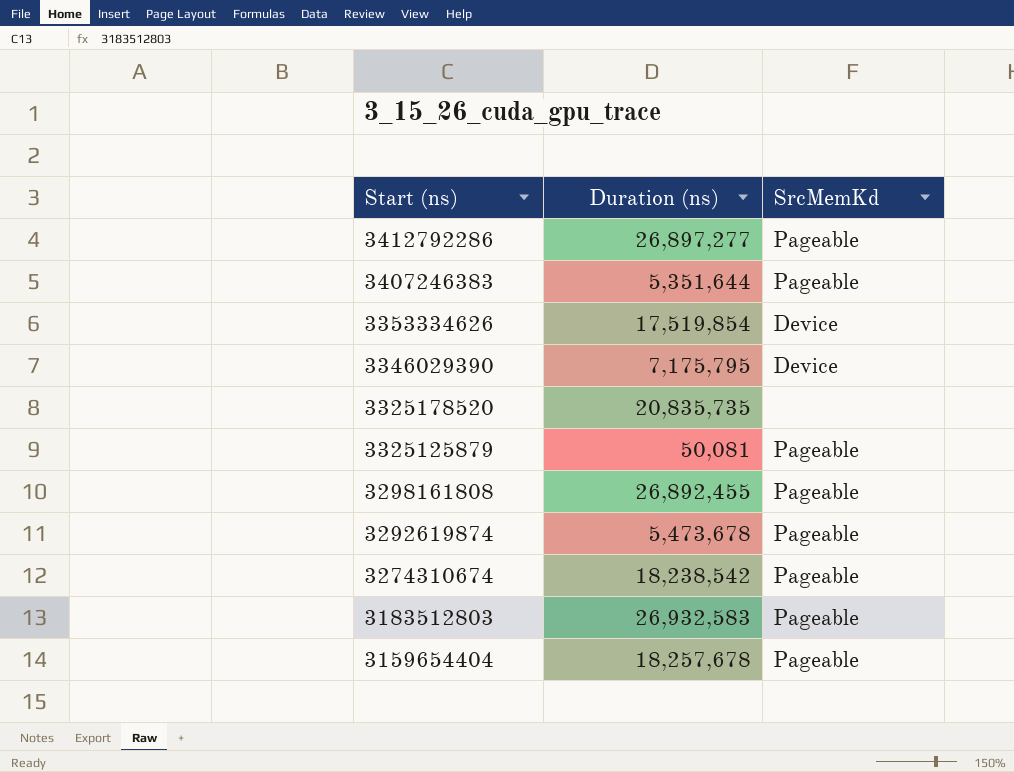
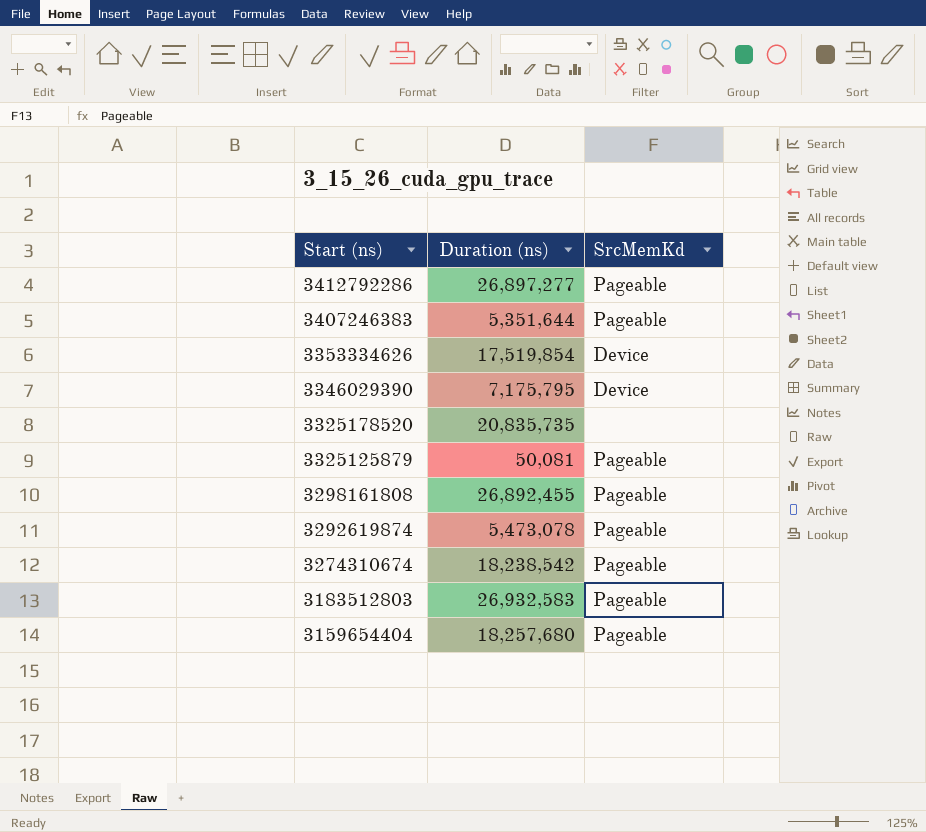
3292619874 | Duration (ns): 5,473,678 -> 5,473,078
3159654404 | Duration (ns): 18,257,678 -> 18,257,680

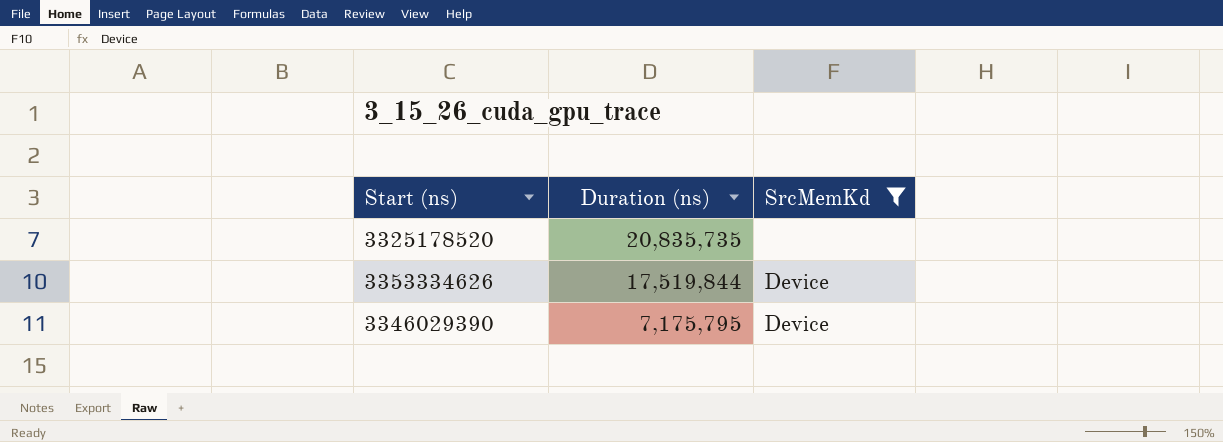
filter: none -> SrcMemKd != Pageable
row order: Start (ns) descending -> Duration (ns) descending
3353334626 | Duration (ns): 17,519,854 -> 17,519,844

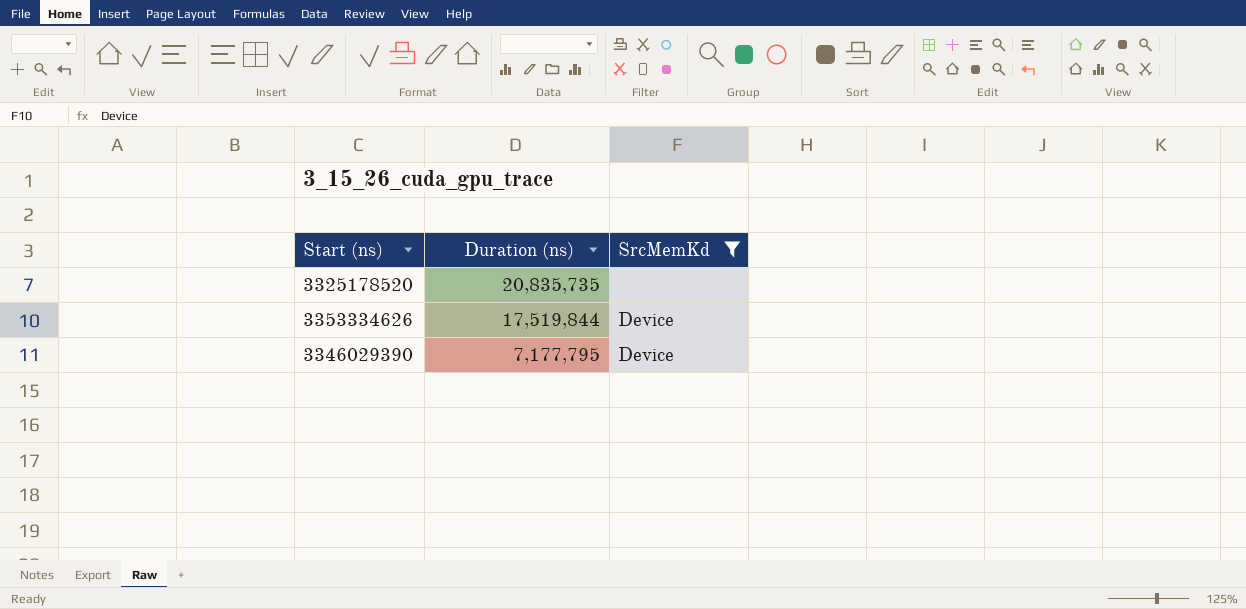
3346029390 | Duration (ns): 7,175,795 -> 7,177,795

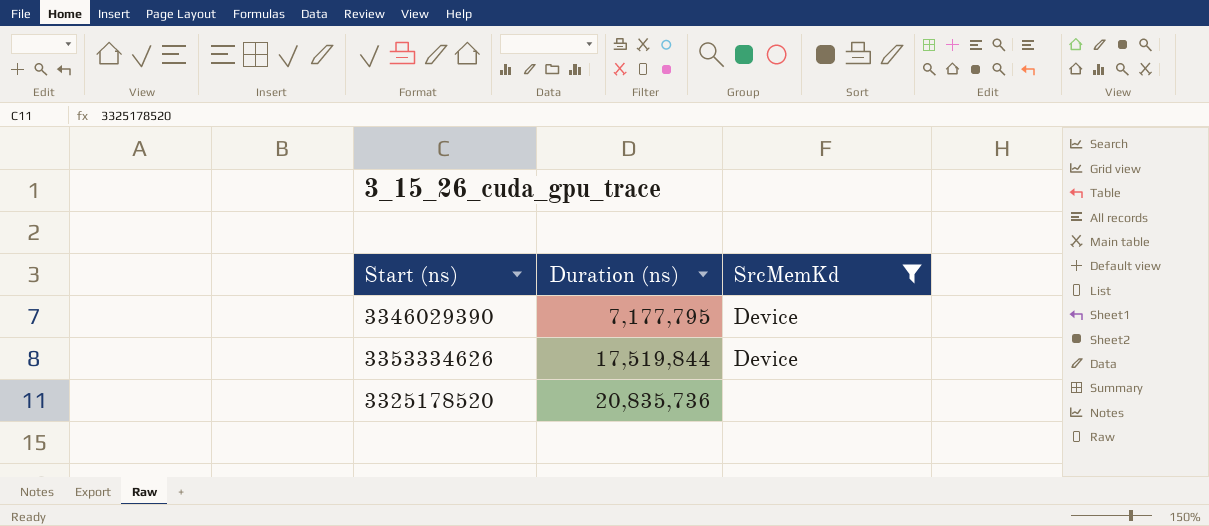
row order: Duration (ns) descending -> Duration (ns) ascending
3325178520 | Duration (ns): 20,835,735 -> 20,835,736

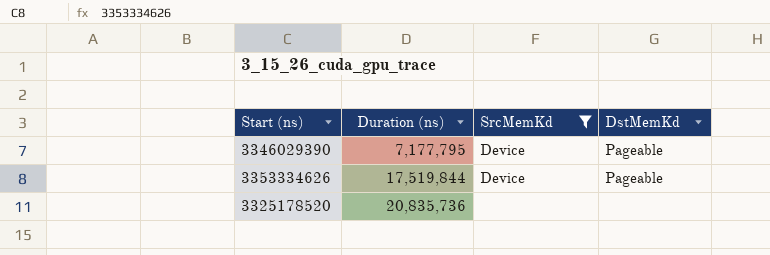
column DstMemKd | position: none -> 4

